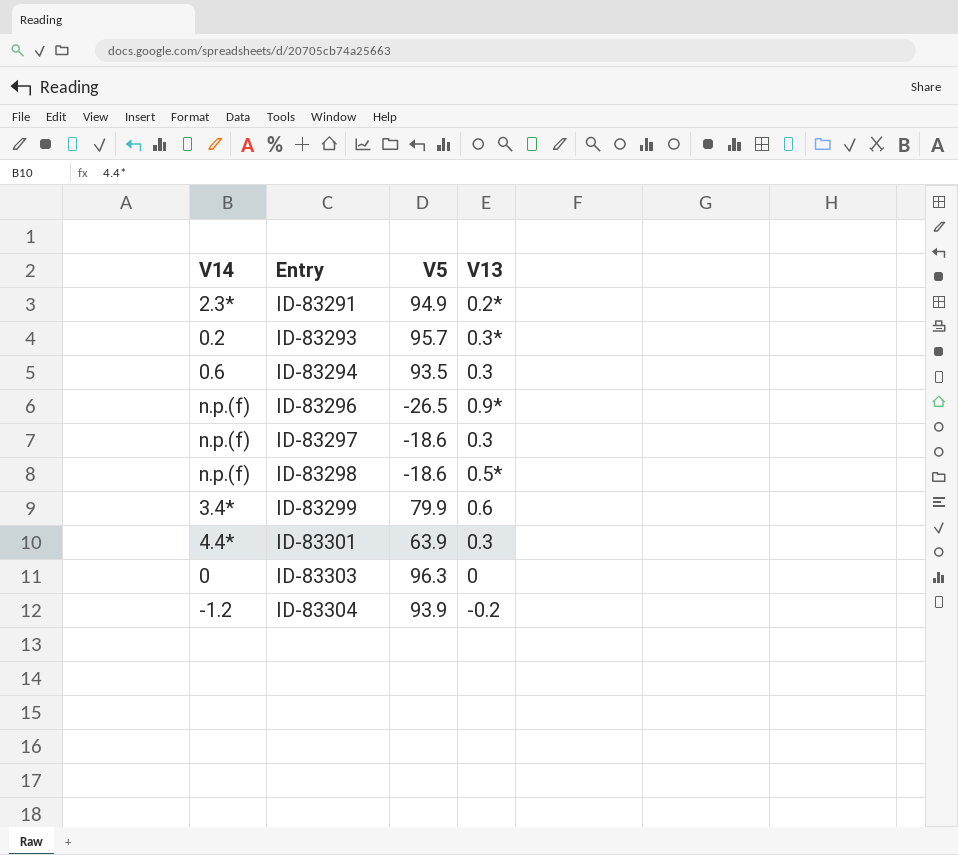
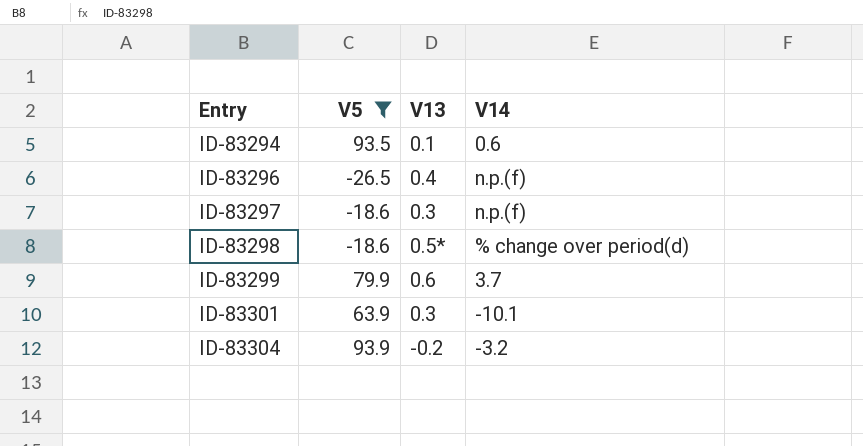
filter: none -> V5 <= 93.9
column V14 | position: 1 -> 4
ID-83294 | V13: 0.3 -> 0.1
ID-83296 | V13: 0.9* -> 0.4
ID-83298 | V14: n.p.(f) -> % change over period(d)
ID-83299 | V14: 3.4* -> 3.7
ID-83301 | V14: 4.4* -> -10.1
ID-83304 | V14: -1.2 -> -3.2

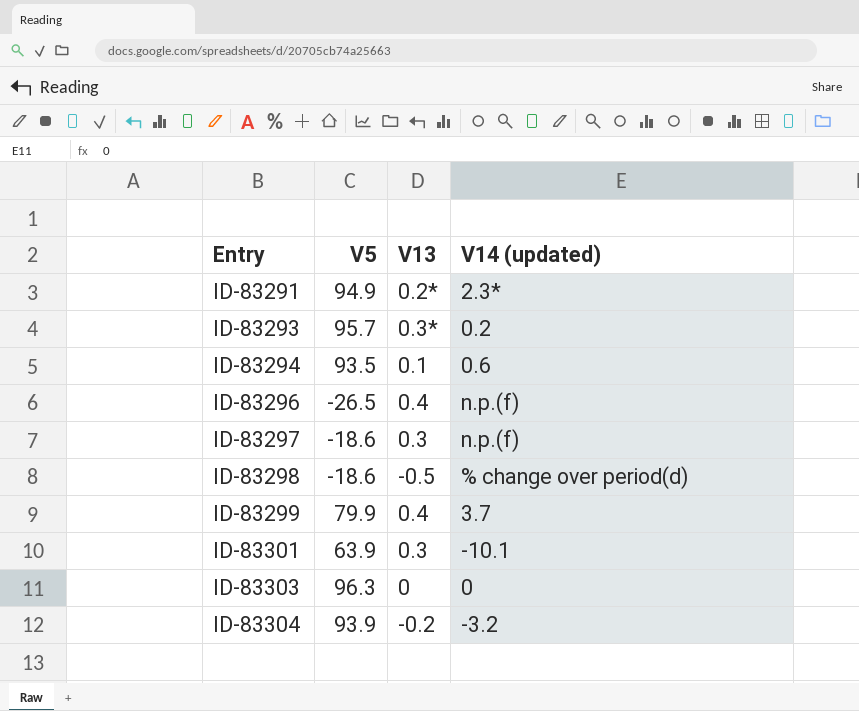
filter: V5 <= 93.9 -> none
column name: V14 -> V14 (updated)
ID-83298 | V13: 0.5* -> -0.5
ID-83299 | V13: 0.6 -> 0.4

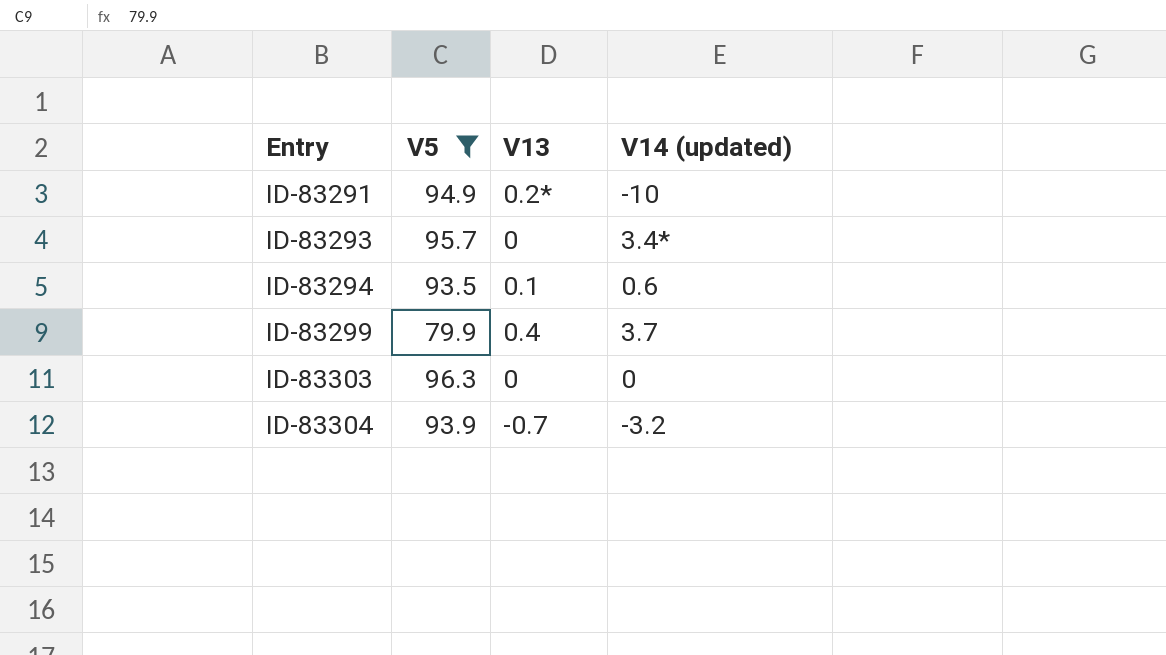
filter: none -> V5 >= 79.9
ID-83291 | V14 (updated): 2.3* -> -10
ID-83293 | V13: 0.3* -> 0
ID-83293 | V14 (updated): 0.2 -> 3.4*
ID-83304 | V13: -0.2 -> -0.7

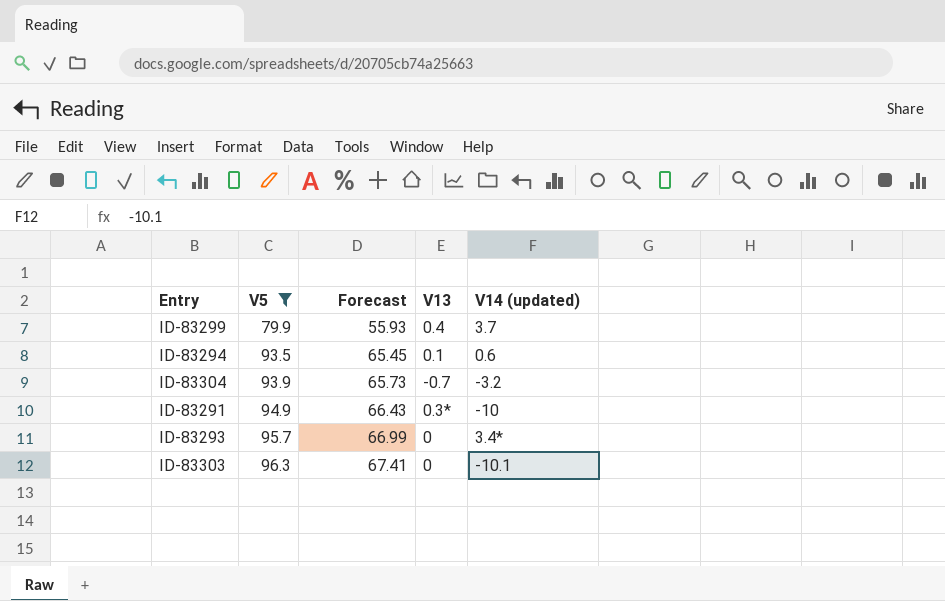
row order: Entry ascending -> V5 ascending
column Forecast | formula: none -> [V5] * 0.7
ID-83291 | V13: 0.2* -> 0.3*
ID-83303 | V14 (updated): 0 -> -10.1

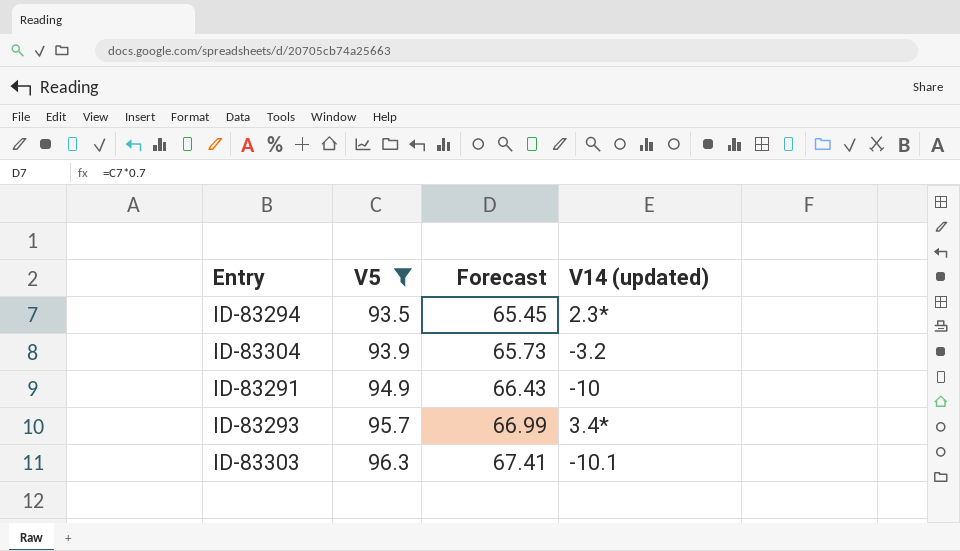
column V13 | position: 4 -> none
row ID-83299: 79.9 | 55.93 | 0.4 | 3.7 -> none
ID-83294 | V14 (updated): 0.6 -> 2.3*

